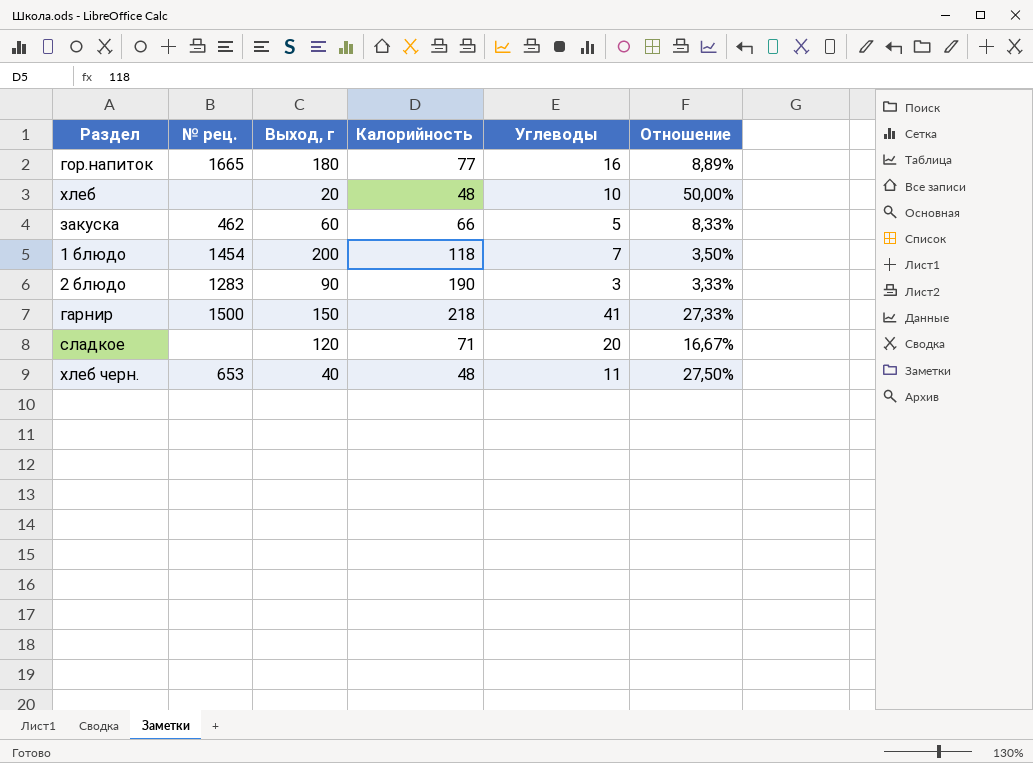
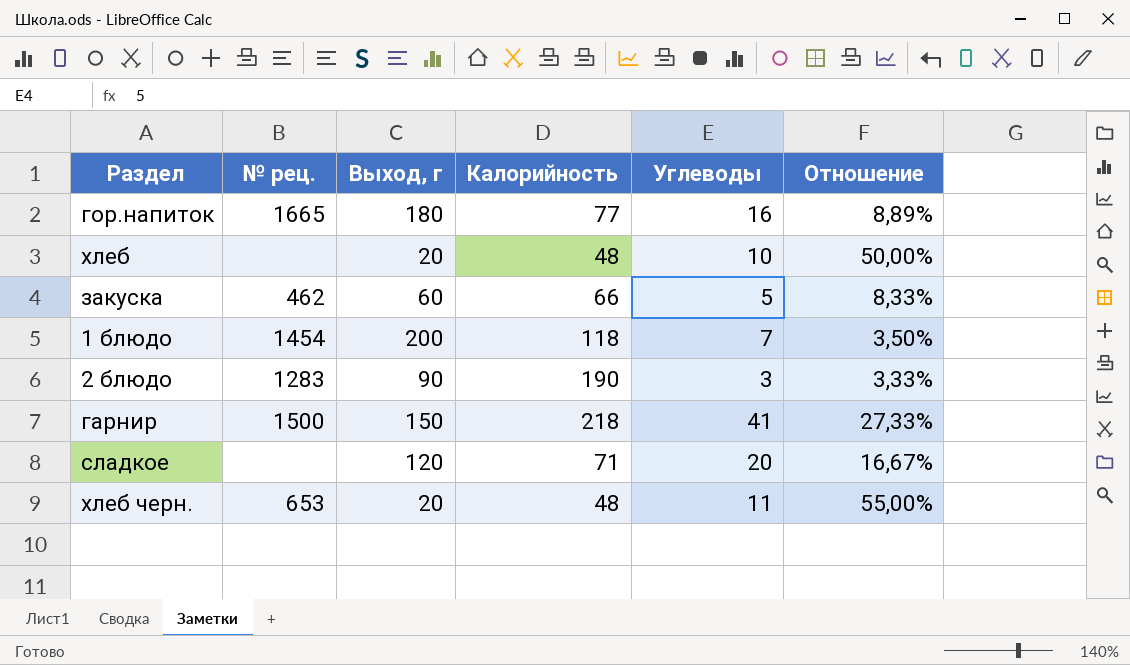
хлеб черн. | Выход, г: 40 -> 20
хлеб черн. | Отношение: 27,50% -> 55,00%

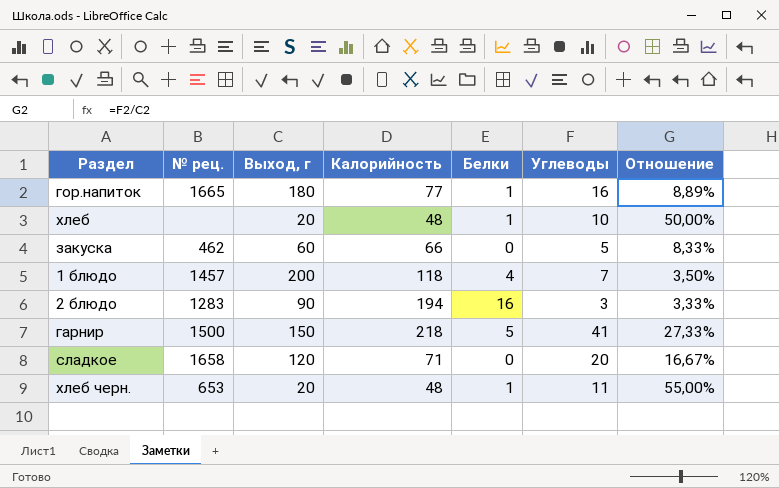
column Белки | position: none -> 5
1 блюдо | № рец.: 1454 -> 1457
2 блюдо | Калорийность: 190 -> 194
сладкое | № рец.: none -> 1658

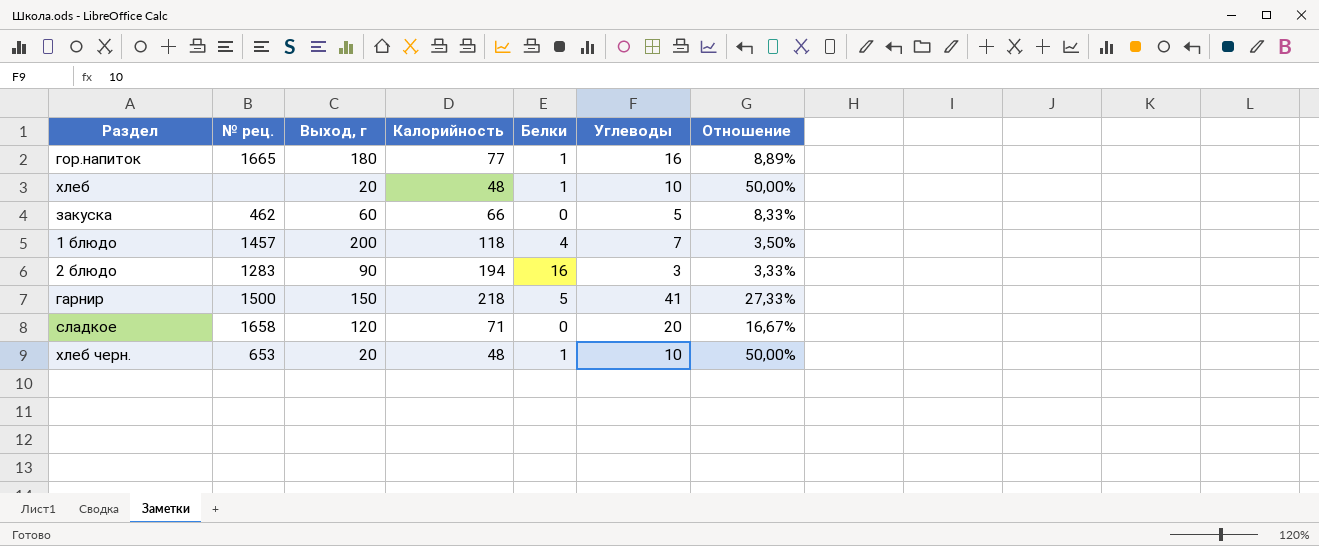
хлеб черн. | Углеводы: 11 -> 10
хлеб черн. | Отношение: 55,00% -> 50,00%

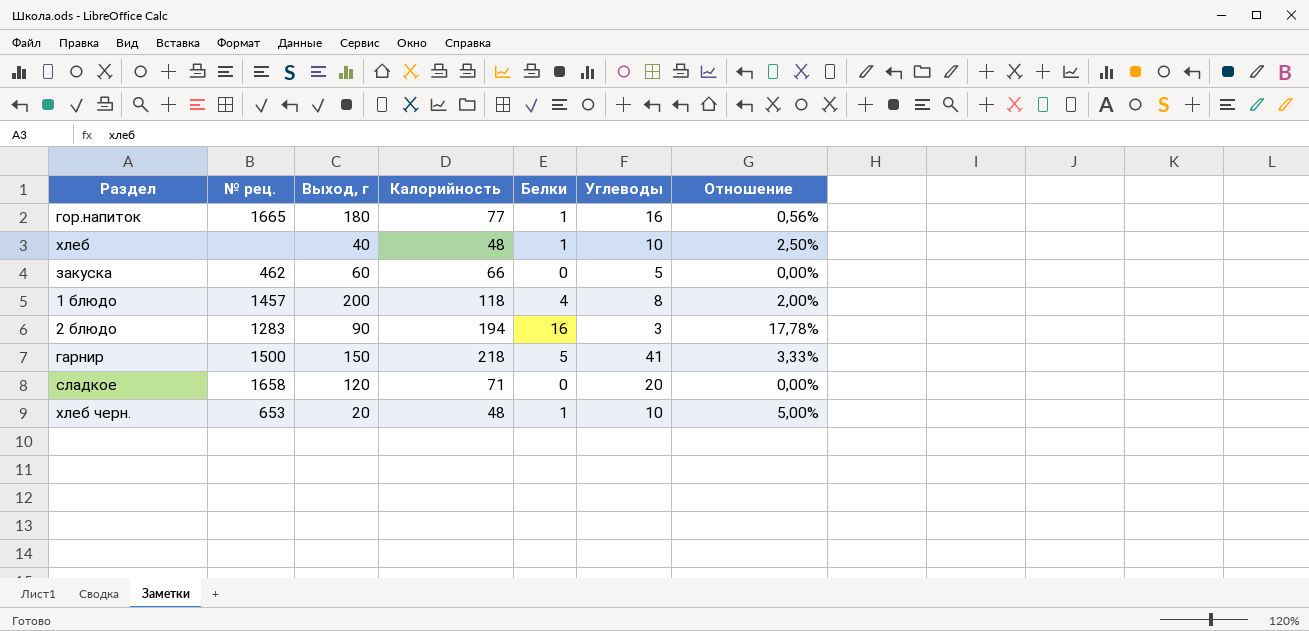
column Отношение | formula: [Углеводы] / [Выход, г] -> [Белки] / [Выход, г]
хлеб | Выход, г: 20 -> 40
1 блюдо | Углеводы: 7 -> 8

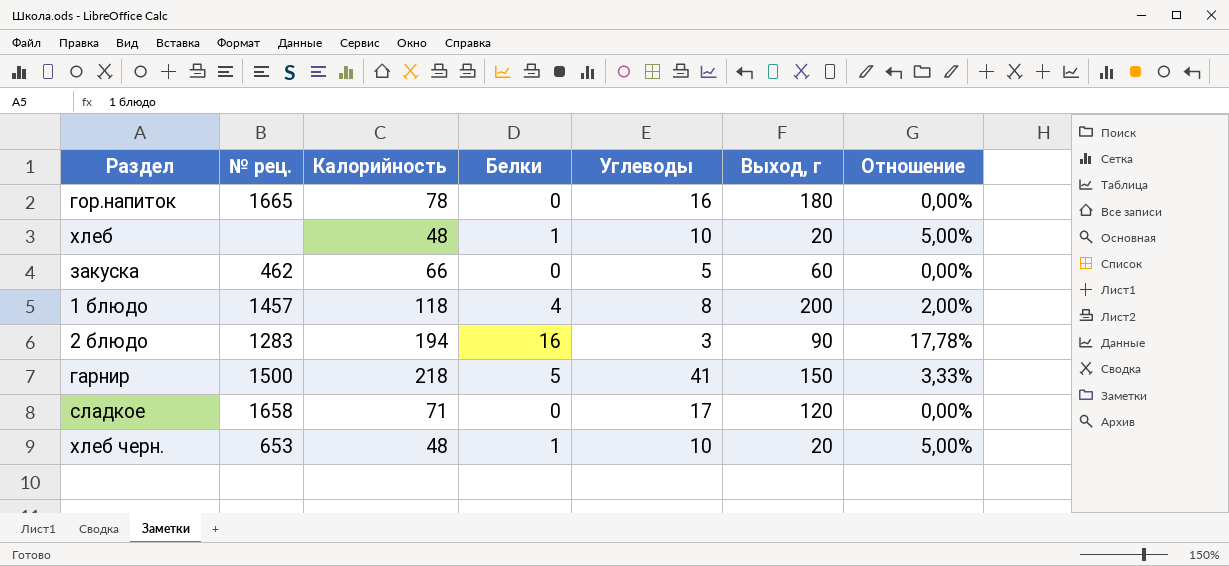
column Выход, г | position: 3 -> 6
гор.напиток | Калорийность: 77 -> 78
гор.напиток | Белки: 1 -> 0
гор.напиток | Отношение: 0,56% -> 0,00%
хлеб | Выход, г: 40 -> 20
хлеб | Отношение: 2,50% -> 5,00%
сладкое | Углеводы: 20 -> 17

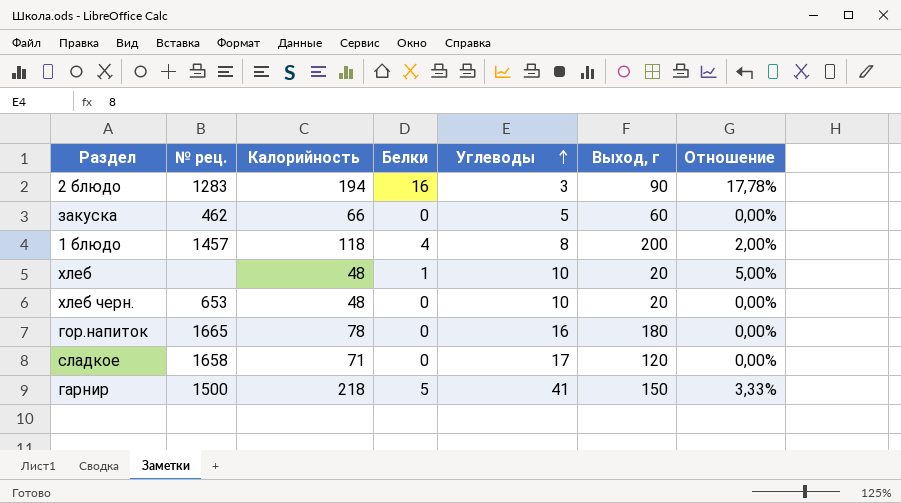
row order: none -> Углеводы ascending
хлеб черн. | Белки: 1 -> 0
хлеб черн. | Отношение: 5,00% -> 0,00%

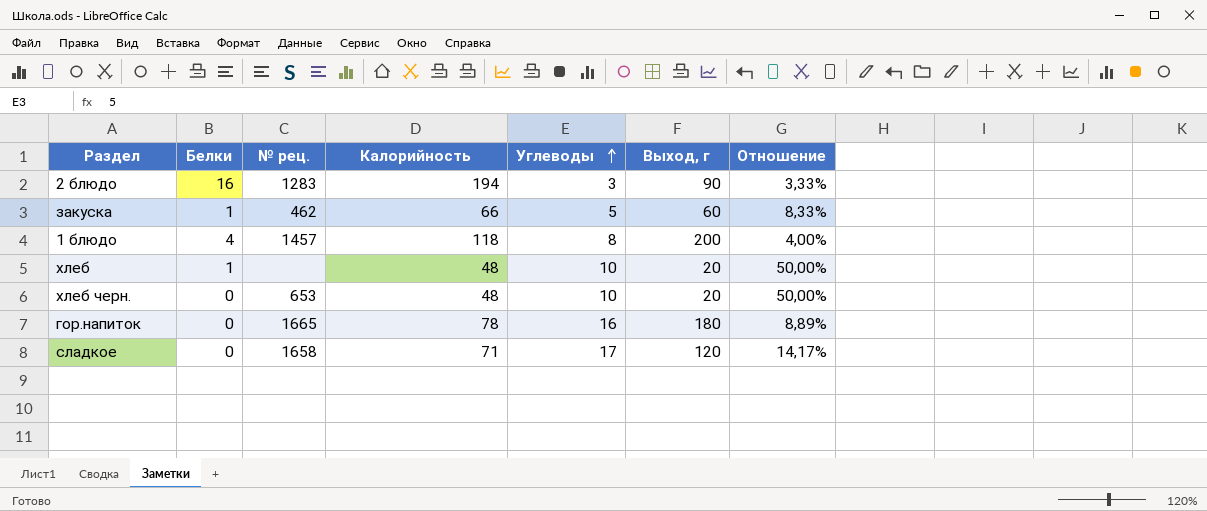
column Белки | position: 4 -> 2
column Отношение | formula: [Белки] / [Выход, г] -> [Углеводы] / [Выход, г]
row гарнир: 1500 | 218 | 5 | 41 | 150 | 3,33% -> none
закуска | Белки: 0 -> 1

